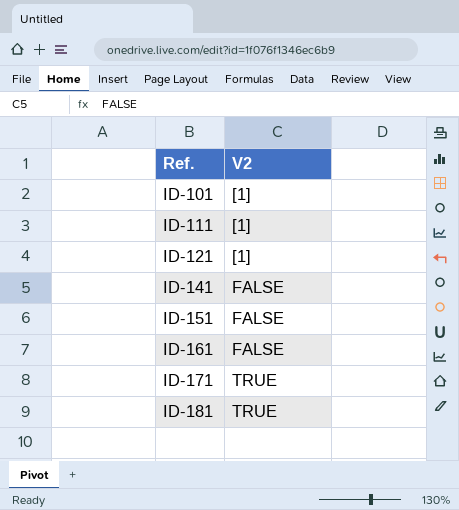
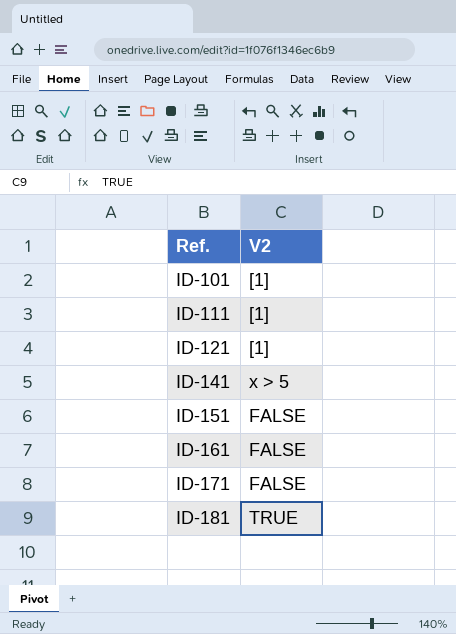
ID-141 | V2: FALSE -> x > 5
ID-171 | V2: TRUE -> FALSE

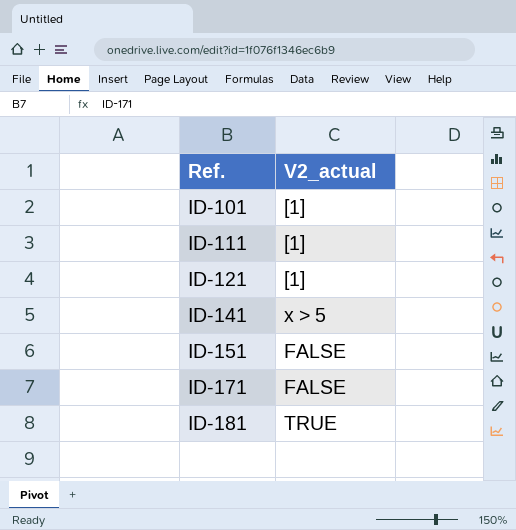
column name: V2 -> V2_actual
row ID-161: FALSE -> none

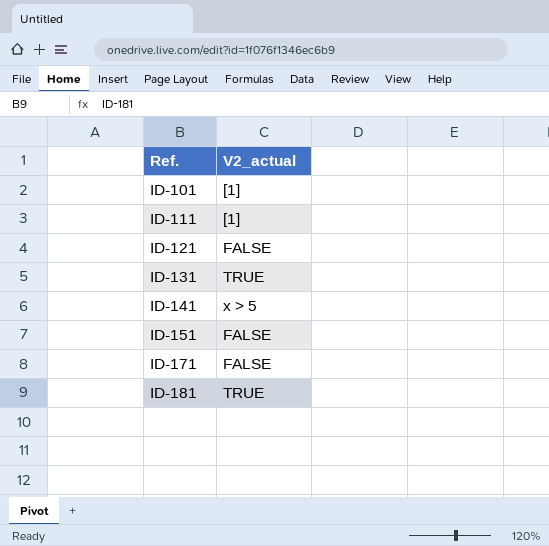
ID-121 | V2_actual: [1] -> FALSE
row ID-131: none -> TRUE

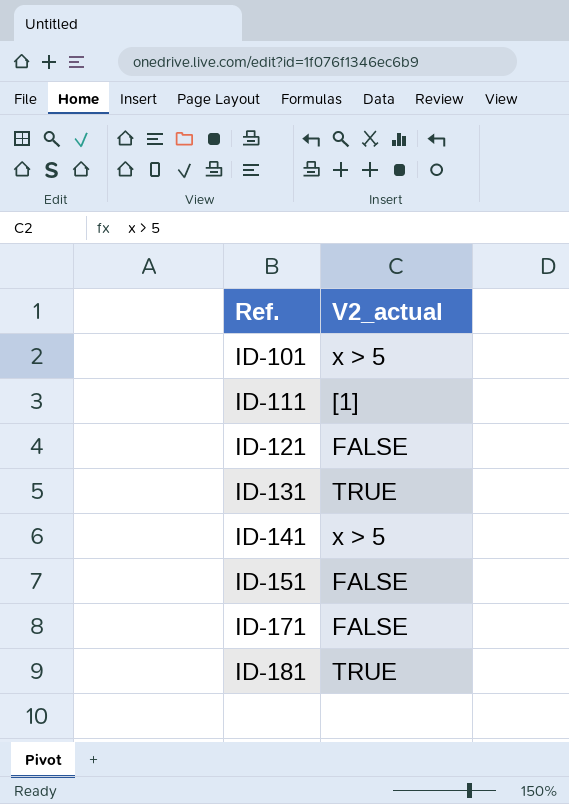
ID-101 | V2_actual: [1] -> x > 5

